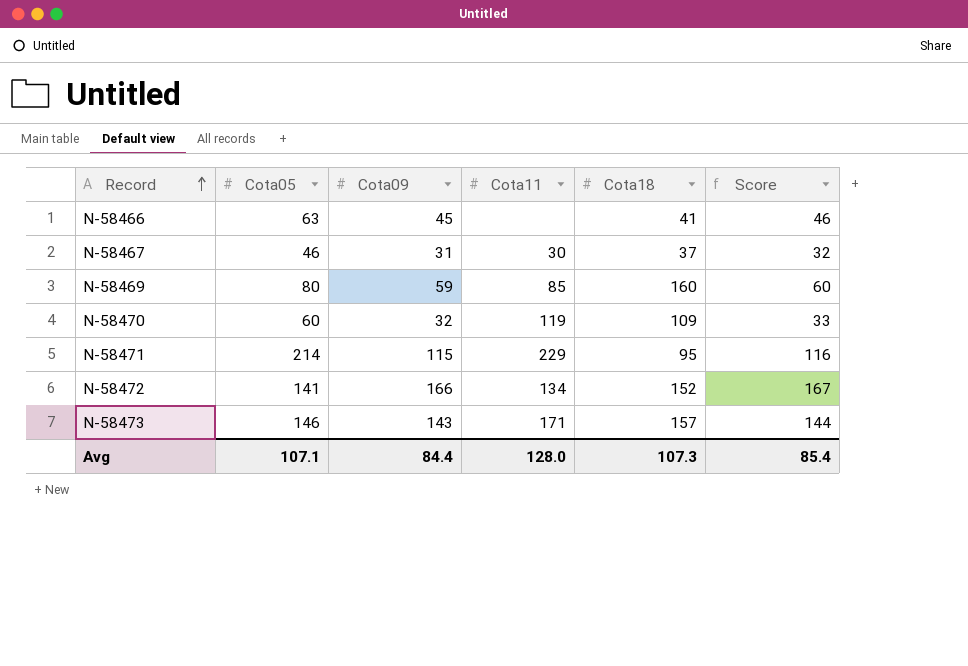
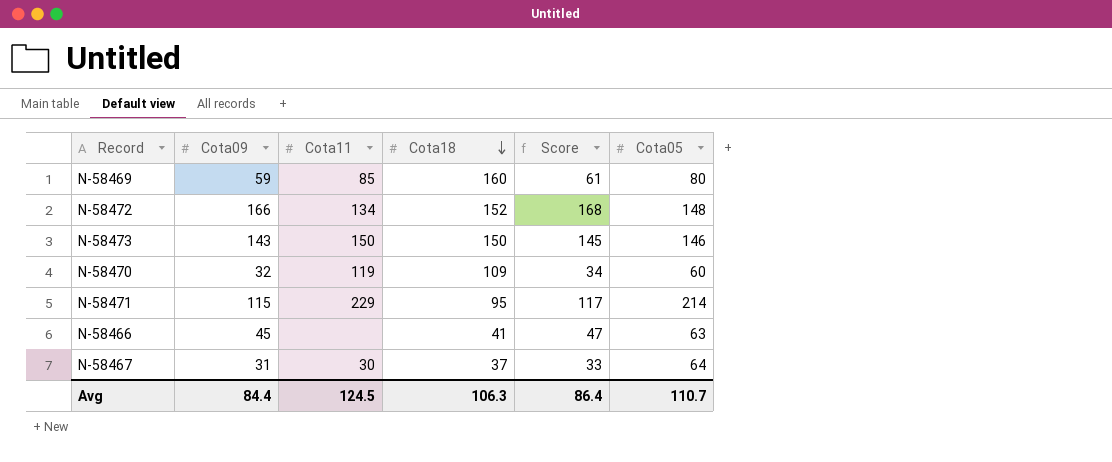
row order: Record ascending -> Cota18 descending
column Score | formula: [Cota09] + 1 -> [Cota09] + 2
column Cota05 | position: 2 -> 6
N-58472 | Cota05: 141 -> 148
N-58473 | Cota11: 171 -> 150
N-58473 | Cota18: 157 -> 150
N-58467 | Cota05: 46 -> 64
Avg | Cota11: 128.0 -> 124.5
Avg | Cota18: 107.3 -> 106.3
Avg | Score: 85.4 -> 86.4
Avg | Cota05: 107.1 -> 110.7

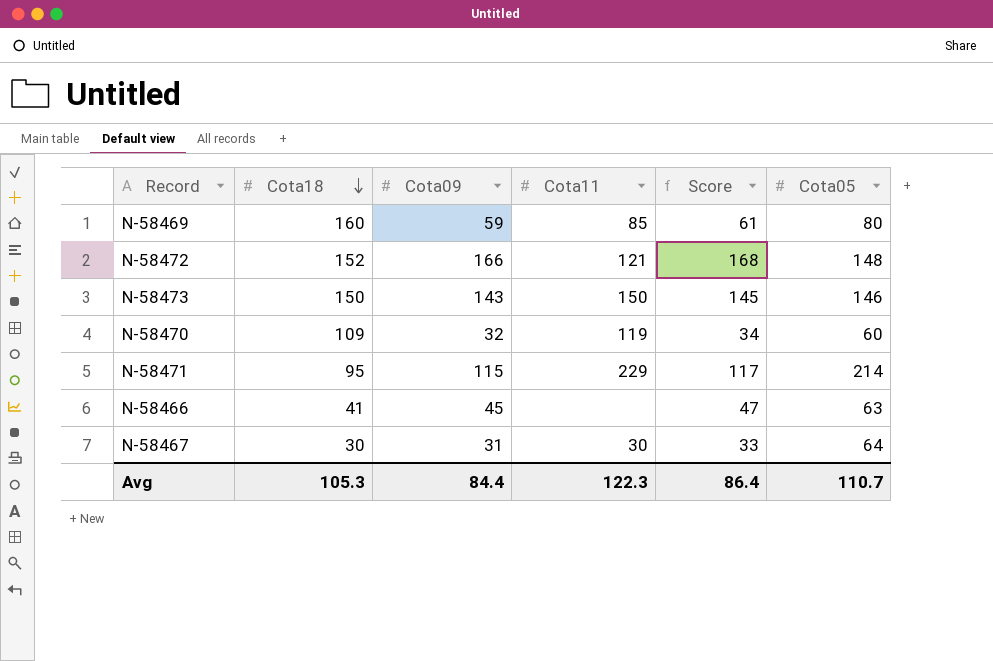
column Cota18 | position: 4 -> 2
N-58472 | Cota11: 134 -> 121
N-58467 | Cota18: 37 -> 30
Avg | Cota18: 106.3 -> 105.3
Avg | Cota11: 124.5 -> 122.3

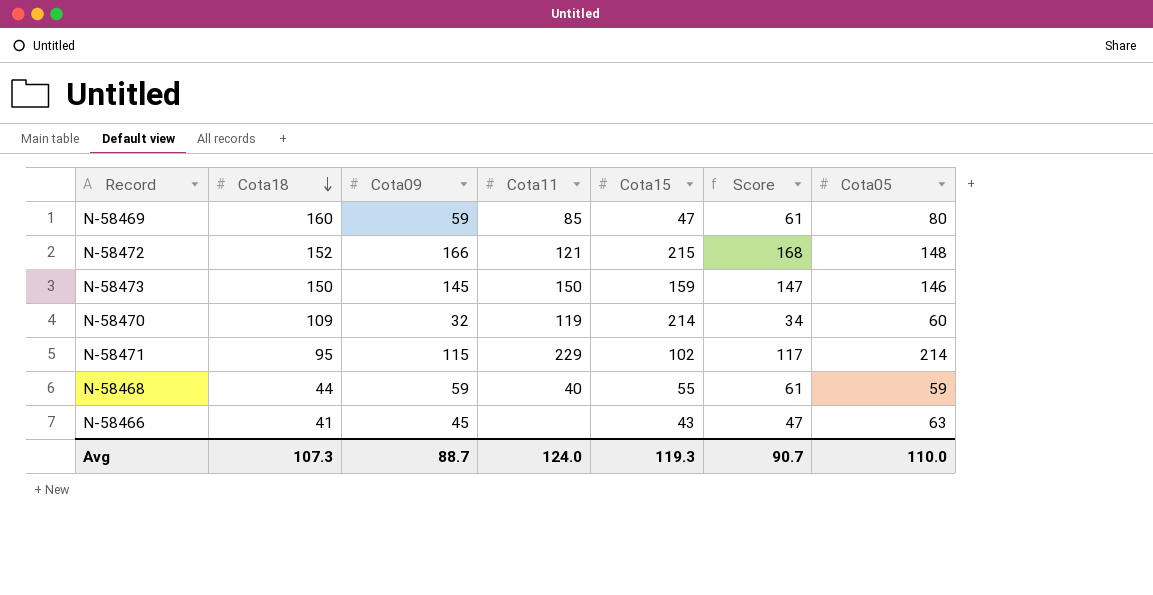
column Cota15 | position: none -> 5
row N-58467: 30 | 31 | 30 | 33 | 64 -> none
N-58473 | Cota09: 143 -> 145
N-58473 | Score: 145 -> 147
row N-58468: none -> 44 | 59 | 40 | 55 | 61 | 59
Avg | Cota18: 105.3 -> 107.3
Avg | Cota09: 84.4 -> 88.7
Avg | Cota11: 122.3 -> 124.0
Avg | Score: 86.4 -> 90.7
Avg | Cota05: 110.7 -> 110.0

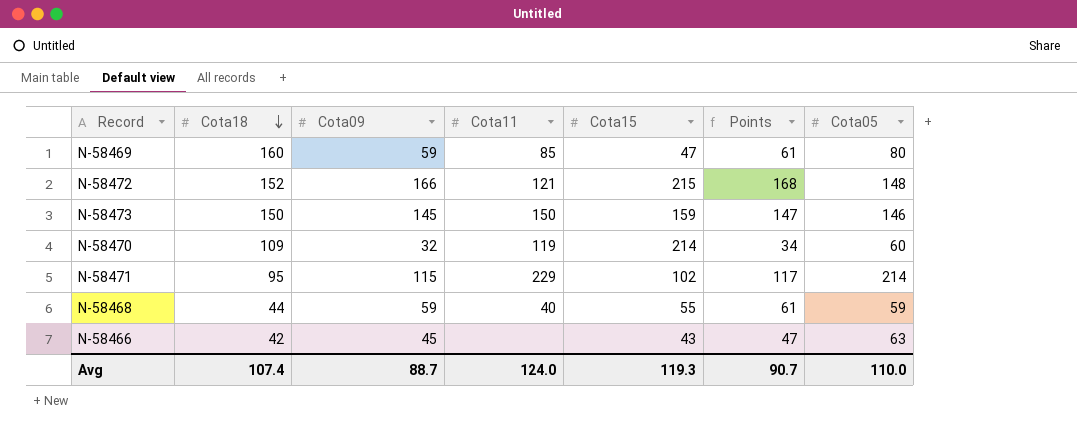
column name: Score -> Points
N-58466 | Cota18: 41 -> 42
Avg | Cota18: 107.3 -> 107.4

